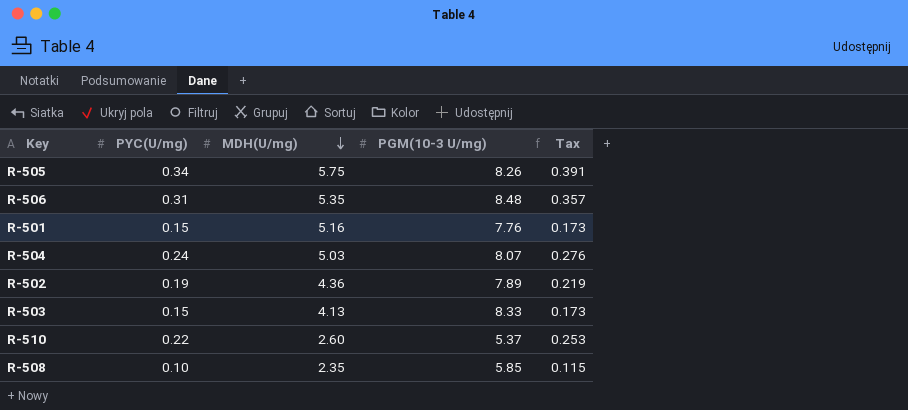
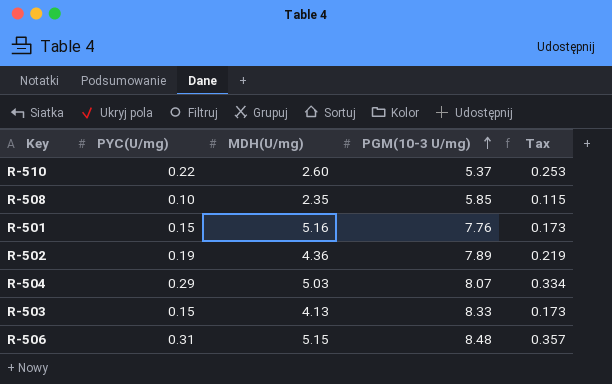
row order: MDH(U/mg) descending -> PGM(10-3 U/mg) ascending
row R-505: 0.34 | 5.75 | 8.26 | 0.391 -> none
R-504 | PYC(U/mg): 0.24 -> 0.29
R-504 | Tax: 0.276 -> 0.334
R-506 | MDH(U/mg): 5.35 -> 5.15

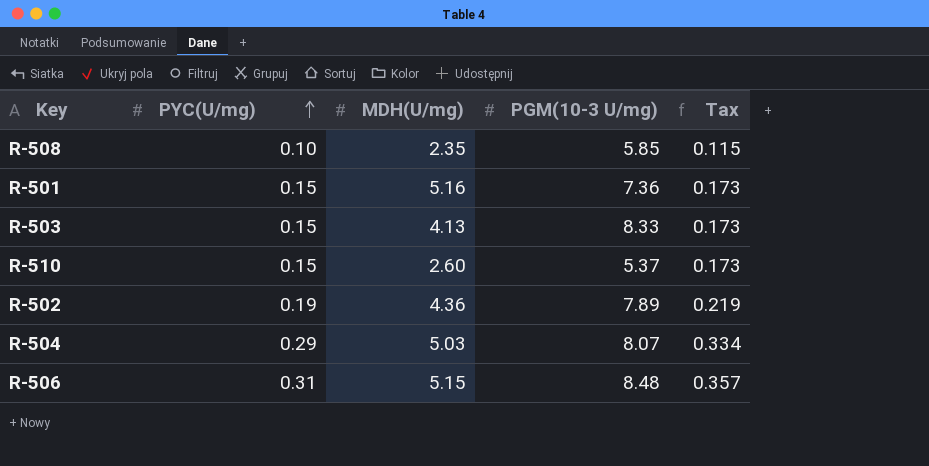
row order: PGM(10-3 U/mg) ascending -> PYC(U/mg) ascending
R-501 | PGM(10-3 U/mg): 7.76 -> 7.36
R-510 | PYC(U/mg): 0.22 -> 0.15
R-510 | Tax: 0.253 -> 0.173

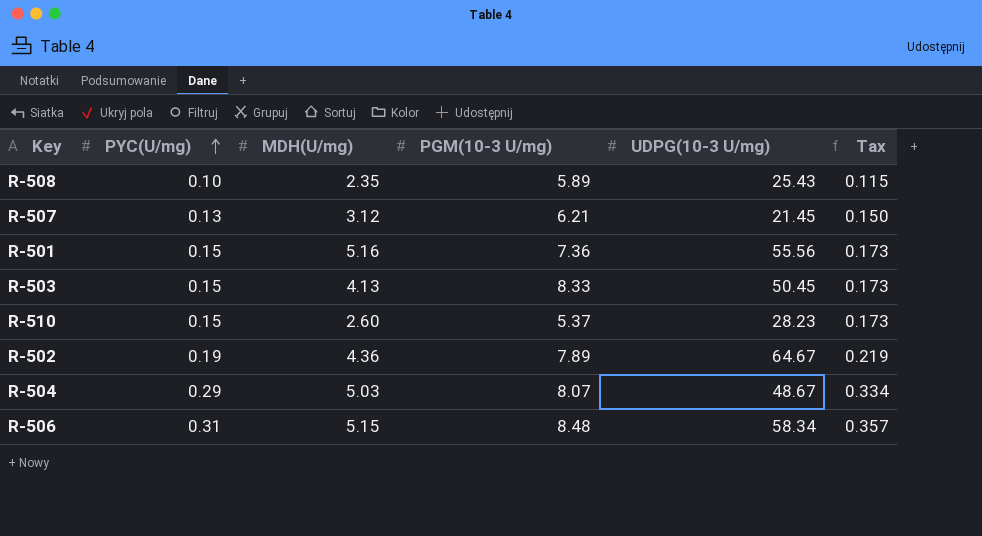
column UDPG(10-3 U/mg) | position: none -> 5
R-508 | PGM(10-3 U/mg): 5.85 -> 5.89
row R-507: none -> 0.13 | 3.12 | 6.21 | 21.45 | 0.150

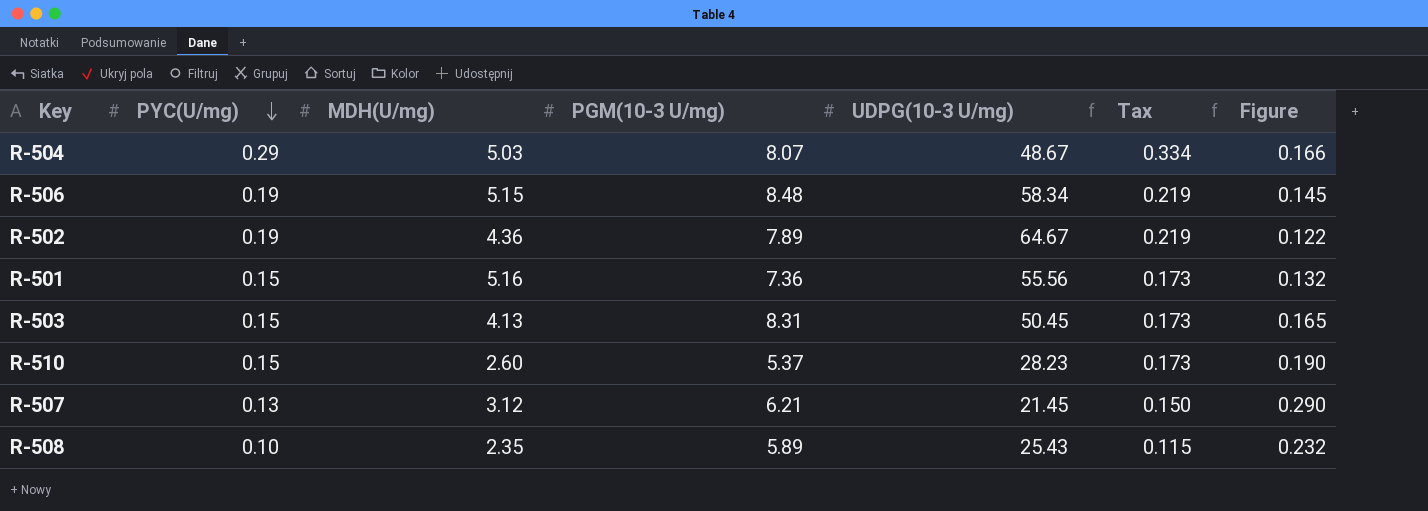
row order: PYC(U/mg) ascending -> PYC(U/mg) descending
column Figure | formula: none -> [PGM(10-3 U/mg)] / [UDPG(10-3 U/mg)]
R-506 | PYC(U/mg): 0.31 -> 0.19
R-506 | Tax: 0.357 -> 0.219
R-503 | PGM(10-3 U/mg): 8.33 -> 8.31

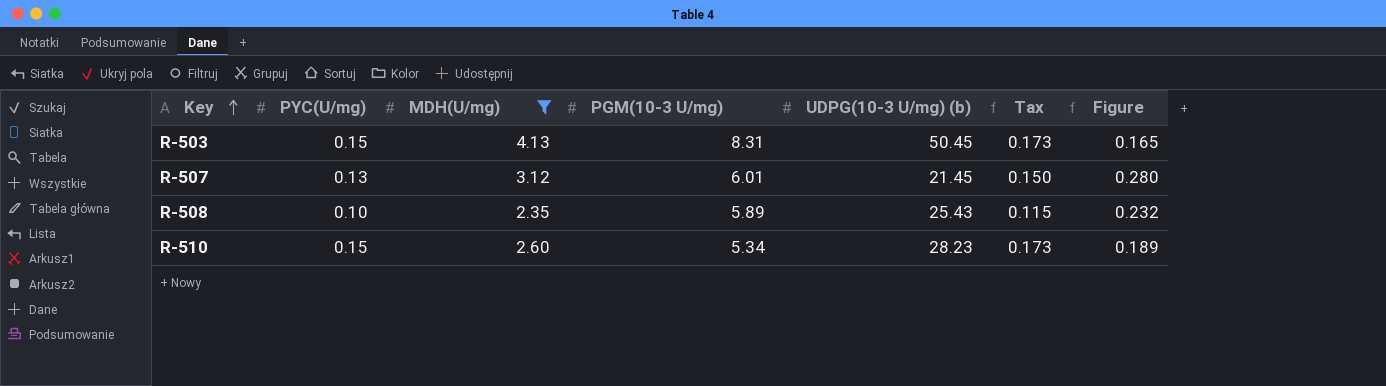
filter: none -> MDH(U/mg) <= 4.13
row order: PYC(U/mg) descending -> Key ascending
column name: UDPG(10-3 U/mg) -> UDPG(10-3 U/mg) (b)
R-507 | PGM(10-3 U/mg): 6.21 -> 6.01
R-507 | Figure: 0.290 -> 0.280
R-510 | PGM(10-3 U/mg): 5.37 -> 5.34
R-510 | Figure: 0.190 -> 0.189

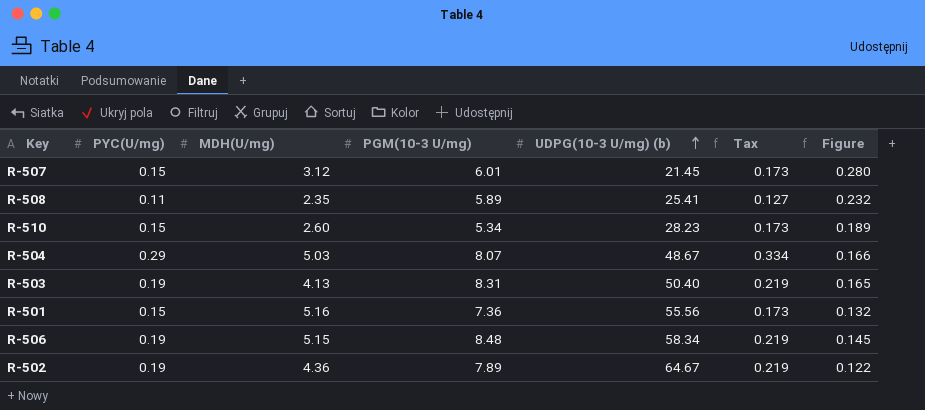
filter: MDH(U/mg) <= 4.13 -> none
row order: Key ascending -> UDPG(10-3 U/mg) (b) ascending
R-507 | PYC(U/mg): 0.13 -> 0.15
R-507 | Tax: 0.150 -> 0.173
R-508 | PYC(U/mg): 0.10 -> 0.11
R-508 | UDPG(10-3 U/mg) (b): 25.43 -> 25.41
R-508 | Tax: 0.115 -> 0.127
R-503 | PYC(U/mg): 0.15 -> 0.19
R-503 | UDPG(10-3 U/mg) (b): 50.45 -> 50.40
R-503 | Tax: 0.173 -> 0.219

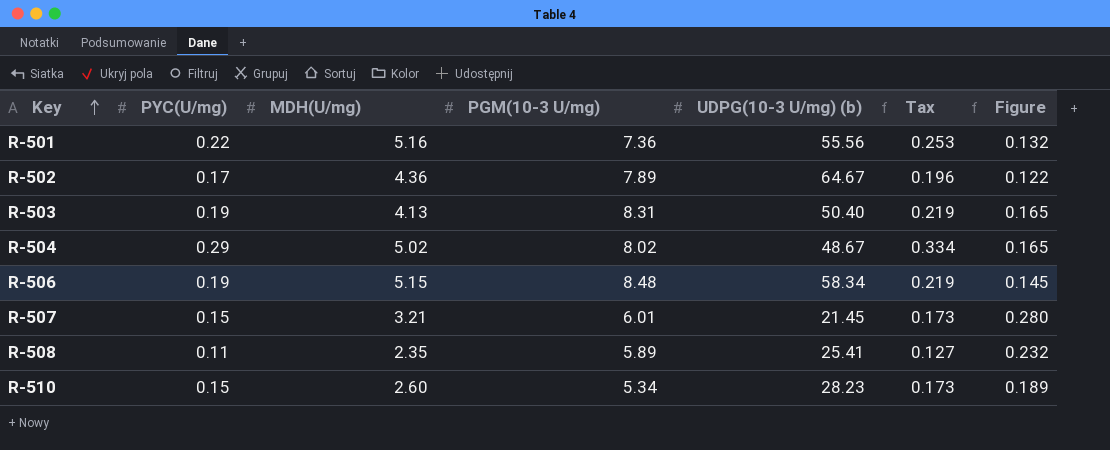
row order: UDPG(10-3 U/mg) (b) ascending -> Key ascending
R-501 | PYC(U/mg): 0.15 -> 0.22
R-501 | Tax: 0.173 -> 0.253
R-502 | PYC(U/mg): 0.19 -> 0.17
R-502 | Tax: 0.219 -> 0.196
R-504 | MDH(U/mg): 5.03 -> 5.02
R-504 | PGM(10-3 U/mg): 8.07 -> 8.02
R-504 | Figure: 0.166 -> 0.165
R-507 | MDH(U/mg): 3.12 -> 3.21

